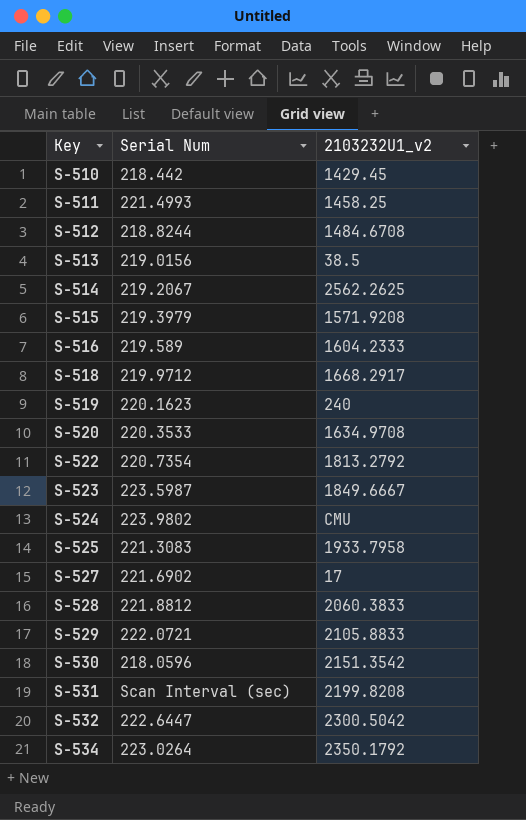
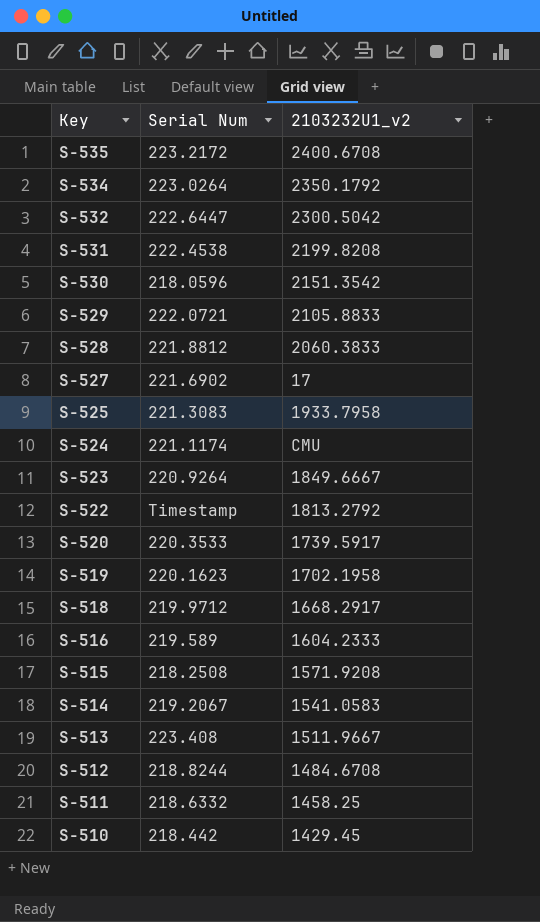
row order: Key ascending -> Key descending
row S-535: none -> 223.2172 | 2400.6708
S-531 | Serial Num: Scan Interval (sec) -> 222.4538
S-524 | Serial Num: 223.9802 -> 221.1174
S-523 | Serial Num: 223.5987 -> 220.9264
S-522 | Serial Num: 220.7354 -> Timestamp
S-520 | 2103232U1_v2: 1634.9708 -> 1739.5917
S-519 | 2103232U1_v2: 240 -> 1702.1958
S-515 | Serial Num: 219.3979 -> 218.2508
S-514 | 2103232U1_v2: 2562.2625 -> 1541.0583
S-513 | Serial Num: 219.0156 -> 223.408
S-513 | 2103232U1_v2: 38.5 -> 1511.9667
S-511 | Serial Num: 221.4993 -> 218.6332

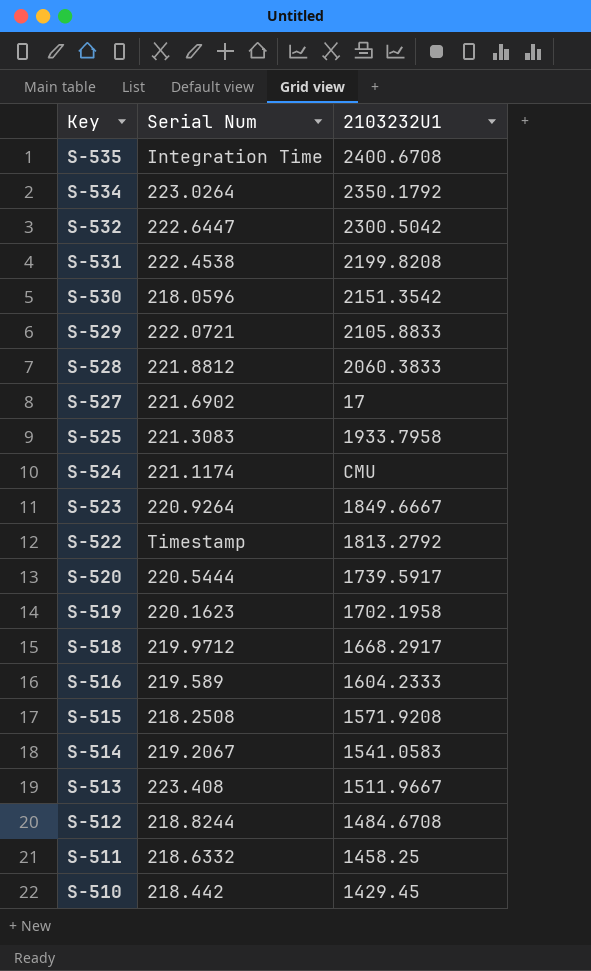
column name: 2103232U1_v2 -> 2103232U1
S-535 | Serial Num: 223.2172 -> Integration Time
S-520 | Serial Num: 220.3533 -> 220.5444

